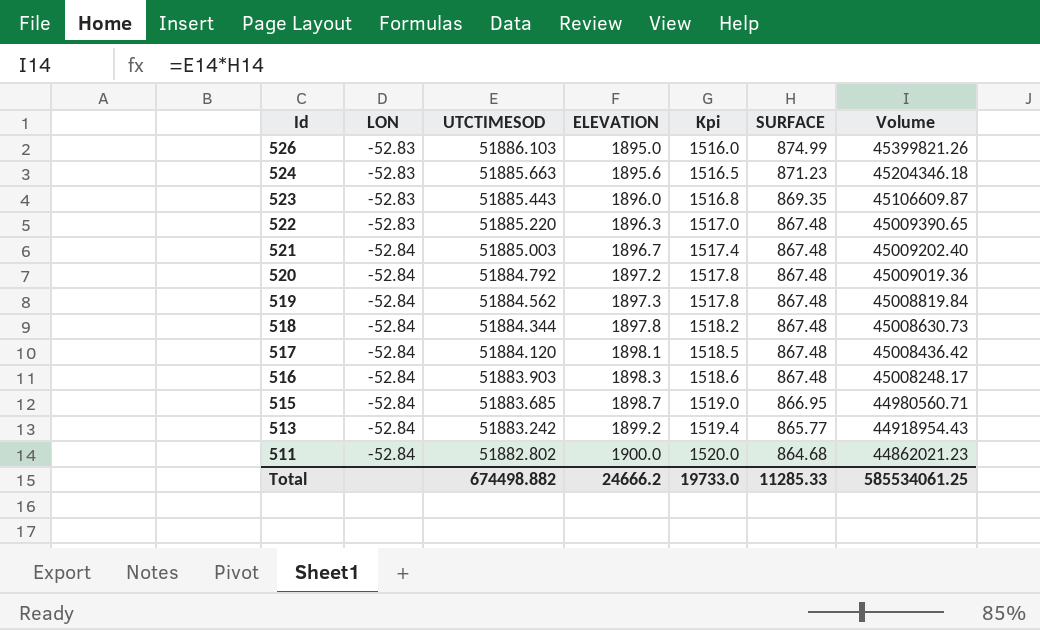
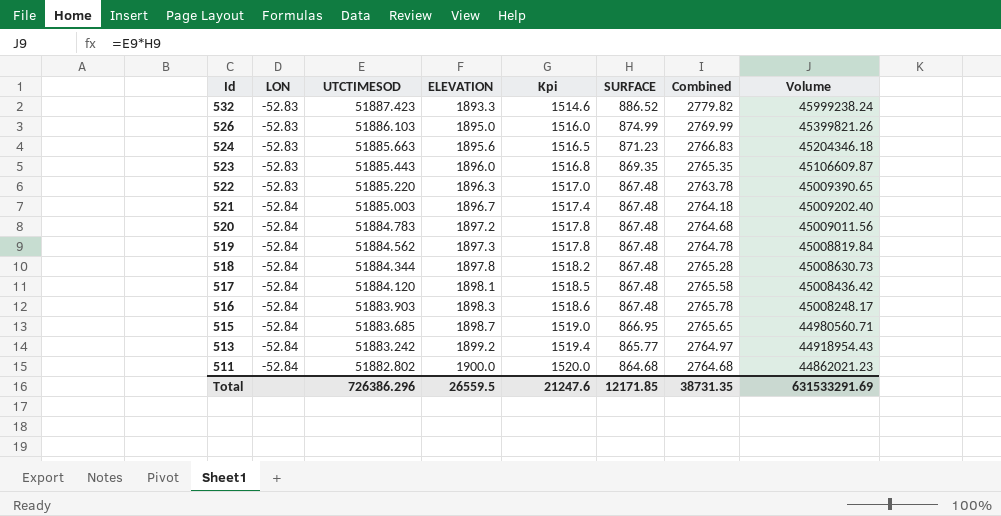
column Combined | formula: none -> [ELEVATION] + [SURFACE]
row 532: none -> -52.83 | 51887.423 | 1893.3 | 1514.6 | 886.52 | 2779.82 | 45999238.24
520 | UTCTIMESOD: 51884.792 -> 51884.783
520 | Volume: 45009019.36 -> 45009011.56
Total | UTCTIMESOD: 674498.882 -> 726386.296
Total | ELEVATION: 24666.2 -> 26559.5
Total | Kpi: 19733.0 -> 21247.6
Total | SURFACE: 11285.33 -> 12171.85
Total | Volume: 585534061.25 -> 631533291.69

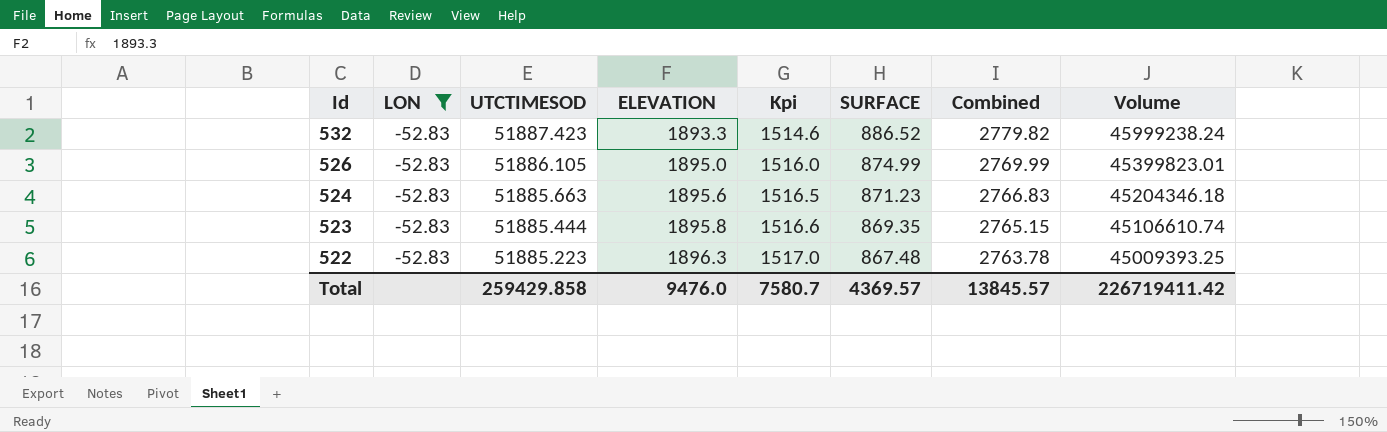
filter: none -> LON = -52.83
526 | UTCTIMESOD: 51886.103 -> 51886.105
526 | Volume: 45399821.26 -> 45399823.01
523 | UTCTIMESOD: 51885.443 -> 51885.444
523 | ELEVATION: 1896.0 -> 1895.8
523 | Kpi: 1516.8 -> 1516.6
523 | Combined: 2765.35 -> 2765.15
523 | Volume: 45106609.87 -> 45106610.74
522 | UTCTIMESOD: 51885.220 -> 51885.223
522 | Volume: 45009390.65 -> 45009393.25
Total | UTCTIMESOD: 726386.296 -> 259429.858
Total | ELEVATION: 26559.5 -> 9476.0
Total | Kpi: 21247.6 -> 7580.7
Total | SURFACE: 12171.85 -> 4369.57
Total | Combined: 38731.35 -> 13845.57
Total | Volume: 631533291.69 -> 226719411.42

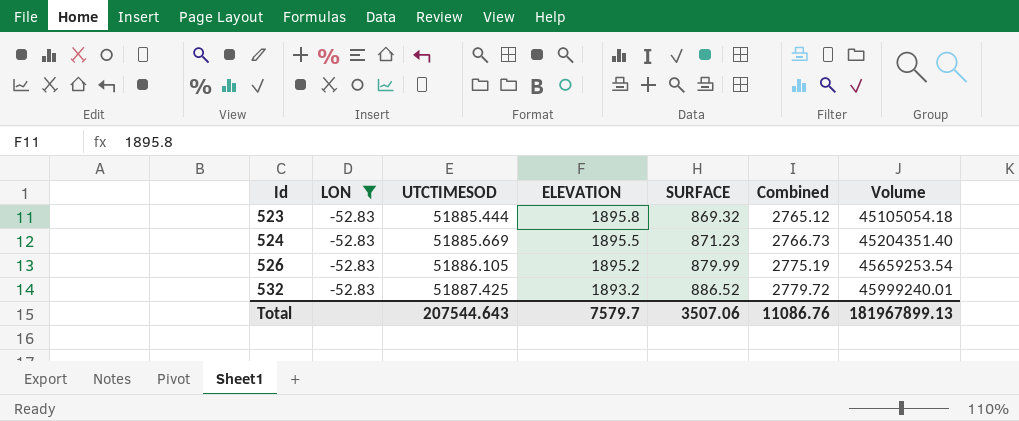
row order: Id descending -> Id ascending
column Kpi | formula: [ELEVATION] * 0.8 -> none
row 522: -52.83 | 51885.223 | 1896.3 | 1517.0 | 867.48 | 2763.78 | 45009393.25 -> none
523 | SURFACE: 869.35 -> 869.32
523 | Combined: 2765.15 -> 2765.12
523 | Volume: 45106610.74 -> 45105054.18
524 | UTCTIMESOD: 51885.663 -> 51885.669
524 | ELEVATION: 1895.6 -> 1895.5
524 | Combined: 2766.83 -> 2766.73
524 | Volume: 45204346.18 -> 45204351.40
526 | ELEVATION: 1895.0 -> 1895.2
526 | SURFACE: 874.99 -> 879.99
526 | Combined: 2769.99 -> 2775.19
526 | Volume: 45399823.01 -> 45659253.54
532 | UTCTIMESOD: 51887.423 -> 51887.425
532 | ELEVATION: 1893.3 -> 1893.2
532 | Combined: 2779.82 -> 2779.72
532 | Volume: 45999238.24 -> 45999240.01
Total | UTCTIMESOD: 259429.858 -> 207544.643
Total | ELEVATION: 9476.0 -> 7579.7
Total | SURFACE: 4369.57 -> 3507.06
Total | Combined: 13845.57 -> 11086.76
Total | Volume: 226719411.42 -> 181967899.13

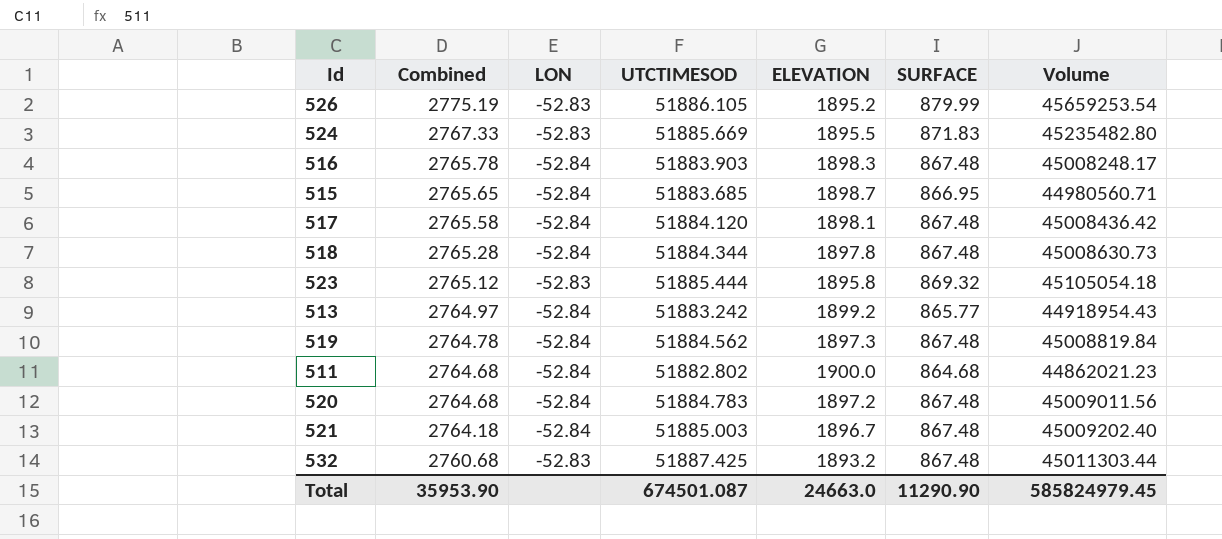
filter: LON = -52.83 -> none
row order: Id ascending -> Combined descending
column Combined | position: 6 -> 2
524 | Combined: 2766.73 -> 2767.33
524 | SURFACE: 871.23 -> 871.83
524 | Volume: 45204351.40 -> 45235482.80
532 | Combined: 2779.72 -> 2760.68
532 | SURFACE: 886.52 -> 867.48
532 | Volume: 45999240.01 -> 45011303.44
Total | Combined: 11086.76 -> 35953.90
Total | UTCTIMESOD: 207544.643 -> 674501.087
Total | ELEVATION: 7579.7 -> 24663.0
Total | SURFACE: 3507.06 -> 11290.90
Total | Volume: 181967899.13 -> 585824979.45

